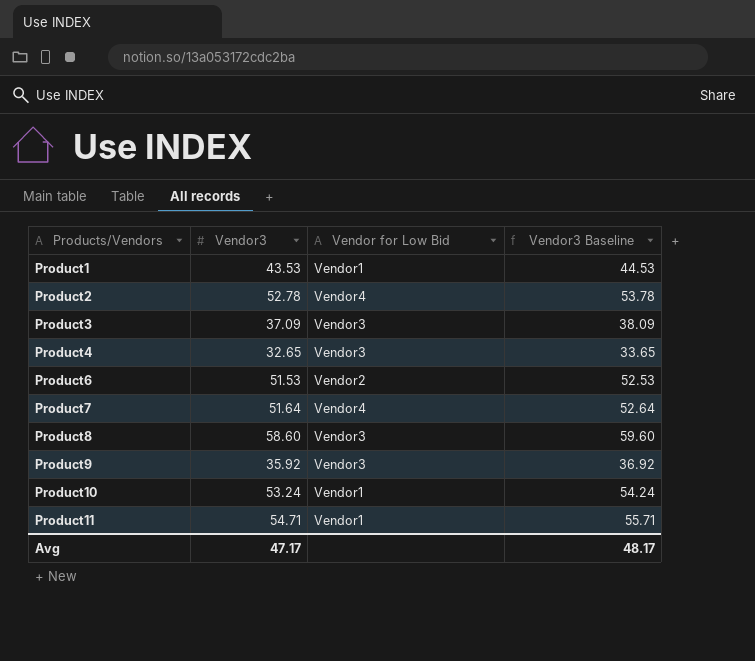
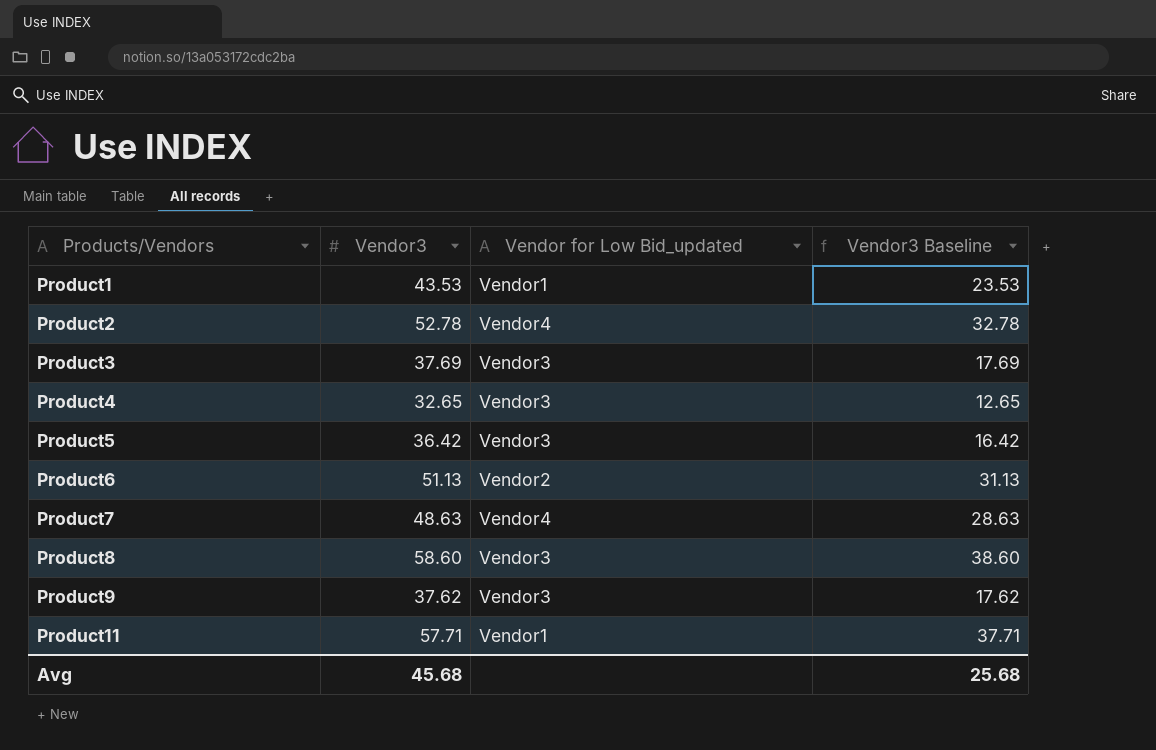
column name: Vendor for Low Bid -> Vendor for Low Bid_updated
column Vendor3 Baseline | formula: [Vendor3] + 1 -> [Vendor3] - 20
row Product10: 53.24 | Vendor1 | 54.24 -> none
Product3 | Vendor3: 37.09 -> 37.69
row Product5: none -> 36.42 | Vendor3 | 16.42
Product6 | Vendor3: 51.53 -> 51.13
Product7 | Vendor3: 51.64 -> 48.63
Product9 | Vendor3: 35.92 -> 37.62
Product11 | Vendor3: 54.71 -> 57.71
Avg | Vendor3: 47.17 -> 45.68
Avg | Vendor3 Baseline: 48.17 -> 25.68

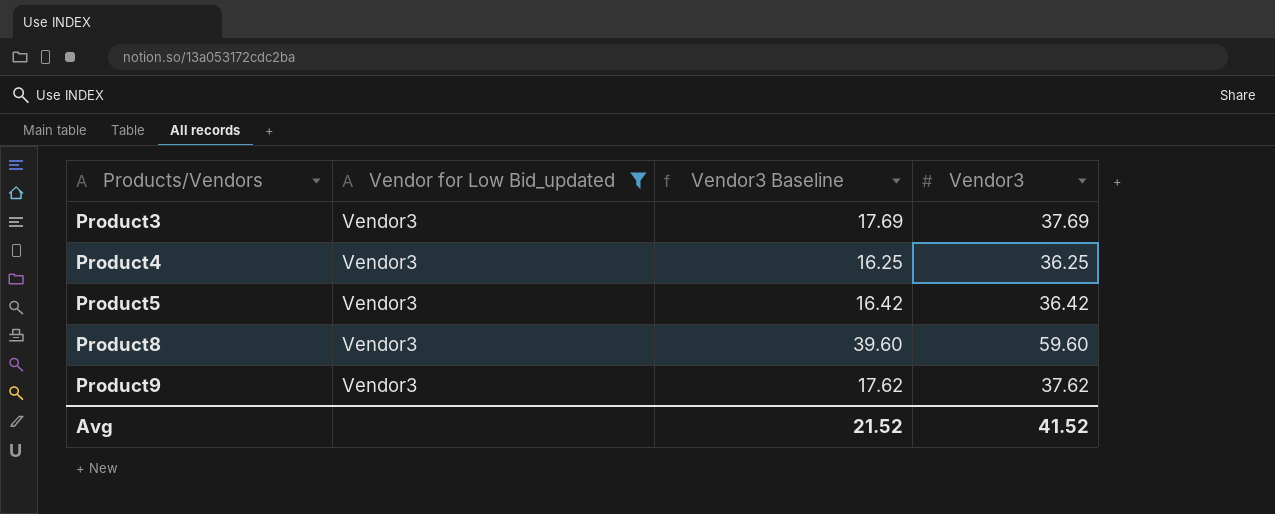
filter: none -> Vendor for Low Bid_updated = Vendor3
column Vendor3 | position: 2 -> 4
Product4 | Vendor3 Baseline: 12.65 -> 16.25
Product4 | Vendor3: 32.65 -> 36.25
Product8 | Vendor3 Baseline: 38.60 -> 39.60
Product8 | Vendor3: 58.60 -> 59.60
Avg | Vendor3 Baseline: 25.68 -> 21.52
Avg | Vendor3: 45.68 -> 41.52

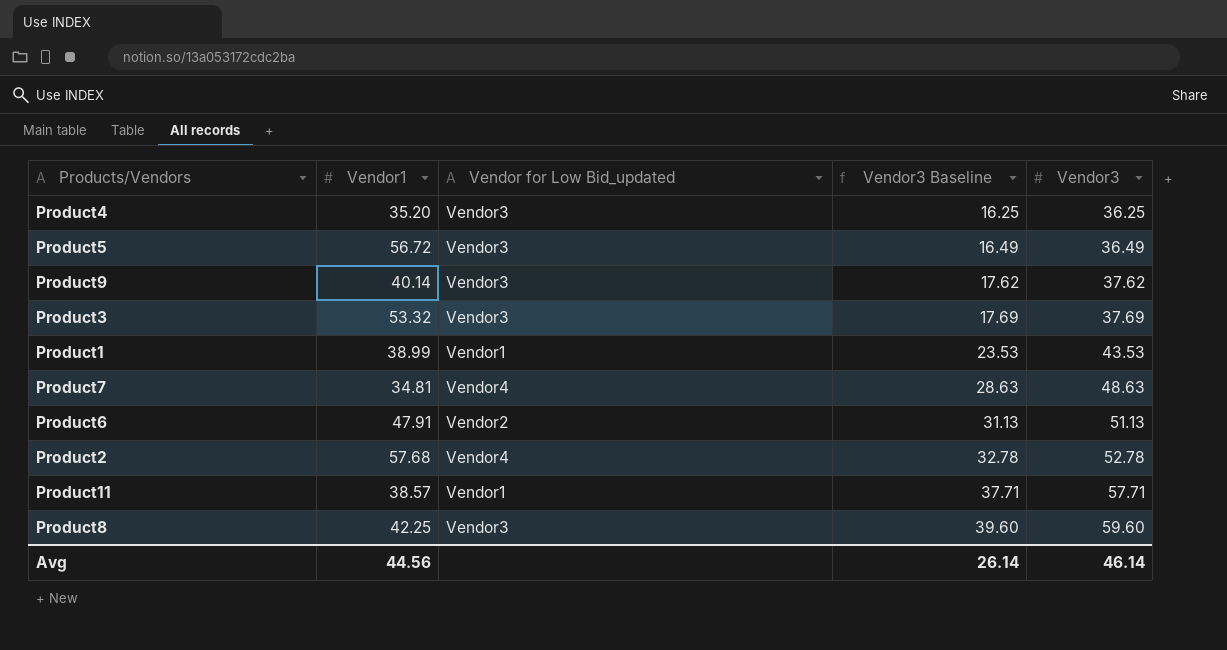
filter: Vendor for Low Bid_updated = Vendor3 -> none
row order: Products/Vendors ascending -> Vendor3 Baseline ascending
column Vendor1 | position: none -> 2
Product5 | Vendor3 Baseline: 16.42 -> 16.49
Product5 | Vendor3: 36.42 -> 36.49
Avg | Vendor3 Baseline: 21.52 -> 26.14
Avg | Vendor3: 41.52 -> 46.14

